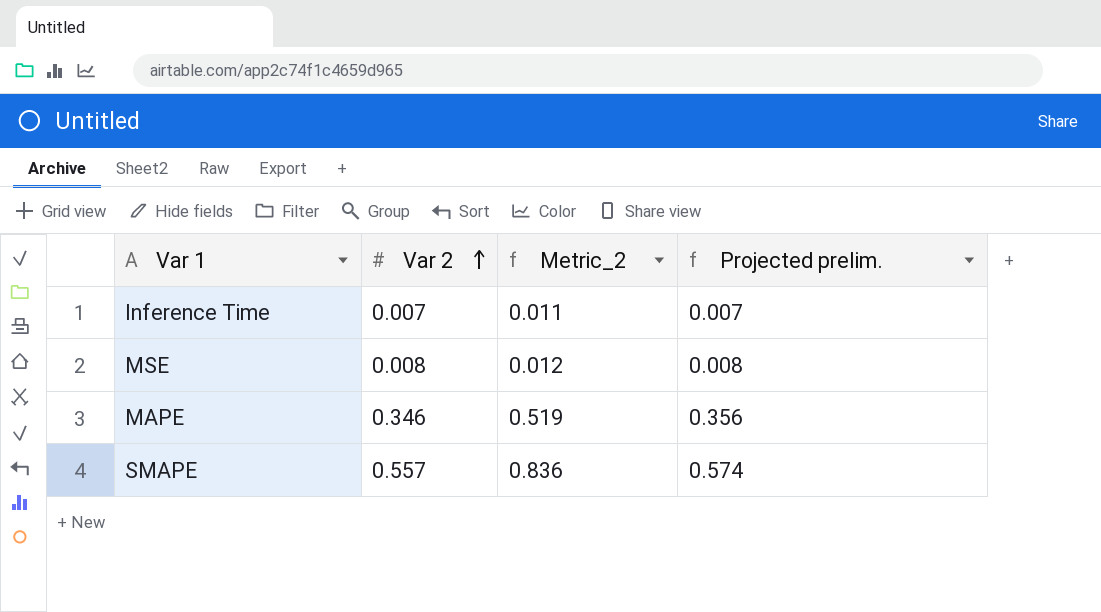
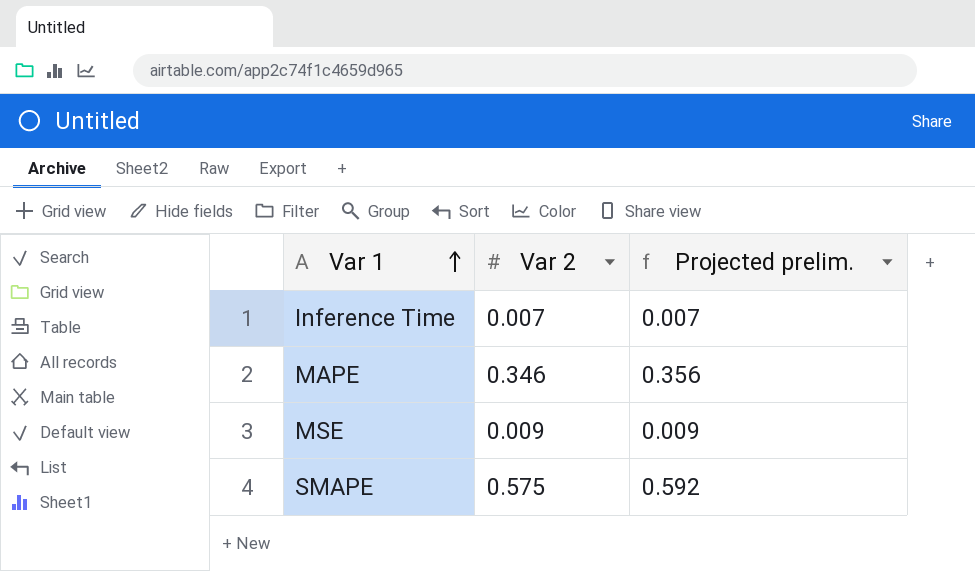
row order: Var 2 ascending -> Var 1 ascending
column Metric_2 | formula: [Var 2] * 1.5 -> none
MSE | Var 2: 0.008 -> 0.009
MSE | Projected prelim.: 0.008 -> 0.009
SMAPE | Var 2: 0.557 -> 0.575
SMAPE | Projected prelim.: 0.574 -> 0.592

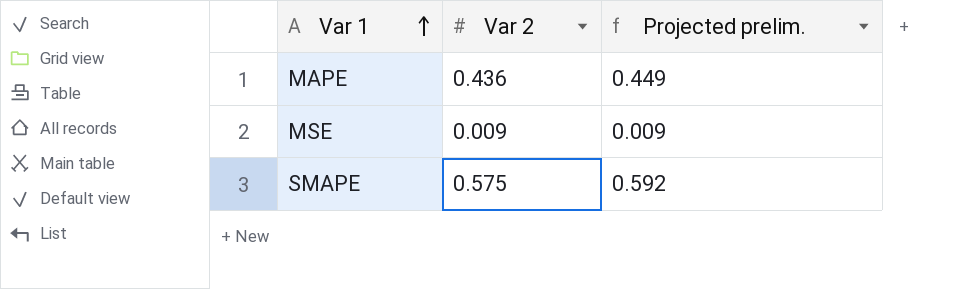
row Inference Time: 0.007 | 0.007 -> none
MAPE | Var 2: 0.346 -> 0.436
MAPE | Projected prelim.: 0.356 -> 0.449

